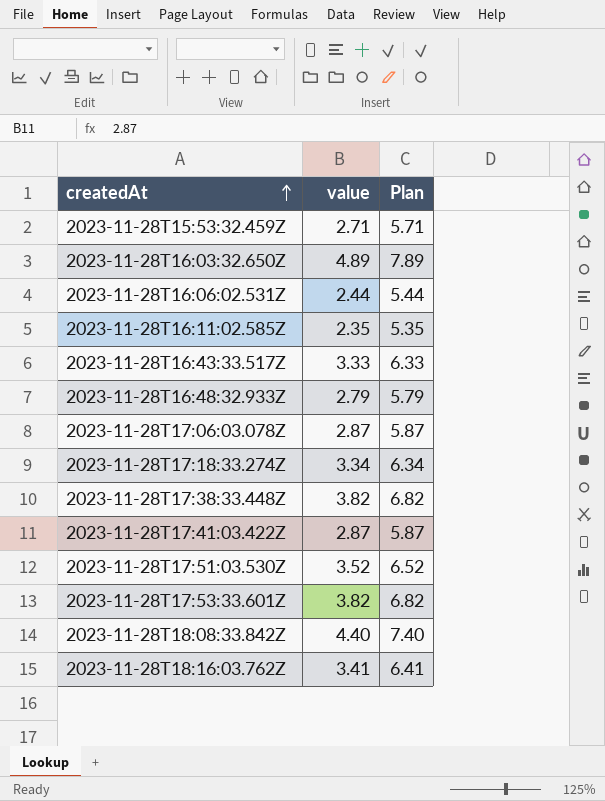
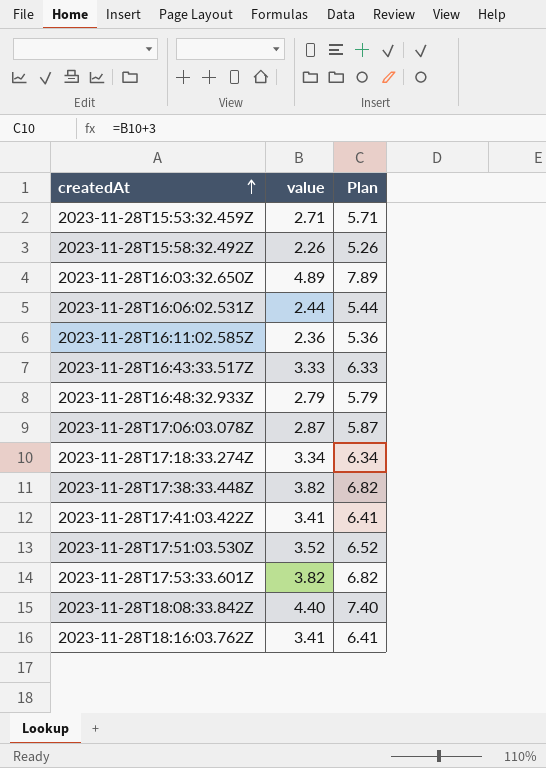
row 2023-11-28T15:58:32.492Z: none -> 2.26 | 5.26
2023-11-28T16:11:02.585Z | value: 2.35 -> 2.36
2023-11-28T16:11:02.585Z | Plan: 5.35 -> 5.36
2023-11-28T17:41:03.422Z | value: 2.87 -> 3.41
2023-11-28T17:41:03.422Z | Plan: 5.87 -> 6.41

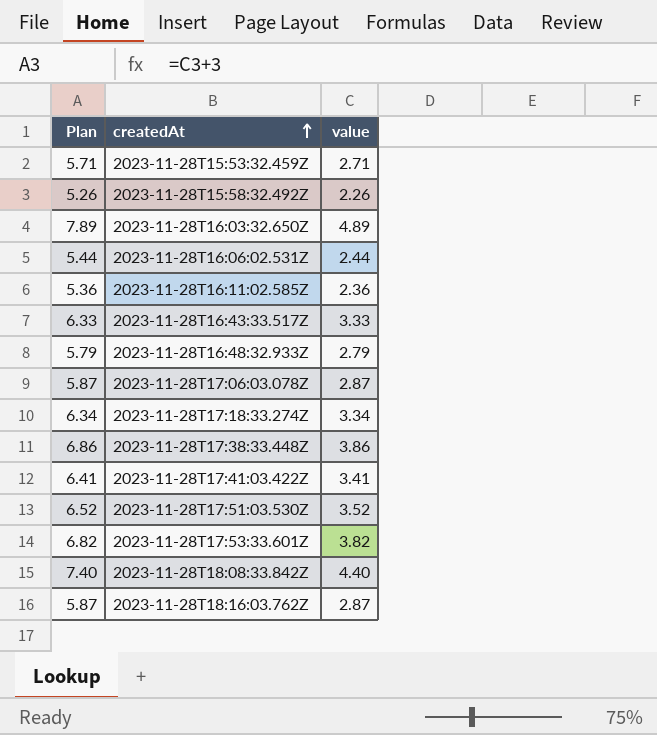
column Plan | position: 3 -> 1
2023-11-28T17:38:33.448Z | Plan: 6.82 -> 6.86
2023-11-28T17:38:33.448Z | value: 3.82 -> 3.86
2023-11-28T18:16:03.762Z | Plan: 6.41 -> 5.87
2023-11-28T18:16:03.762Z | value: 3.41 -> 2.87

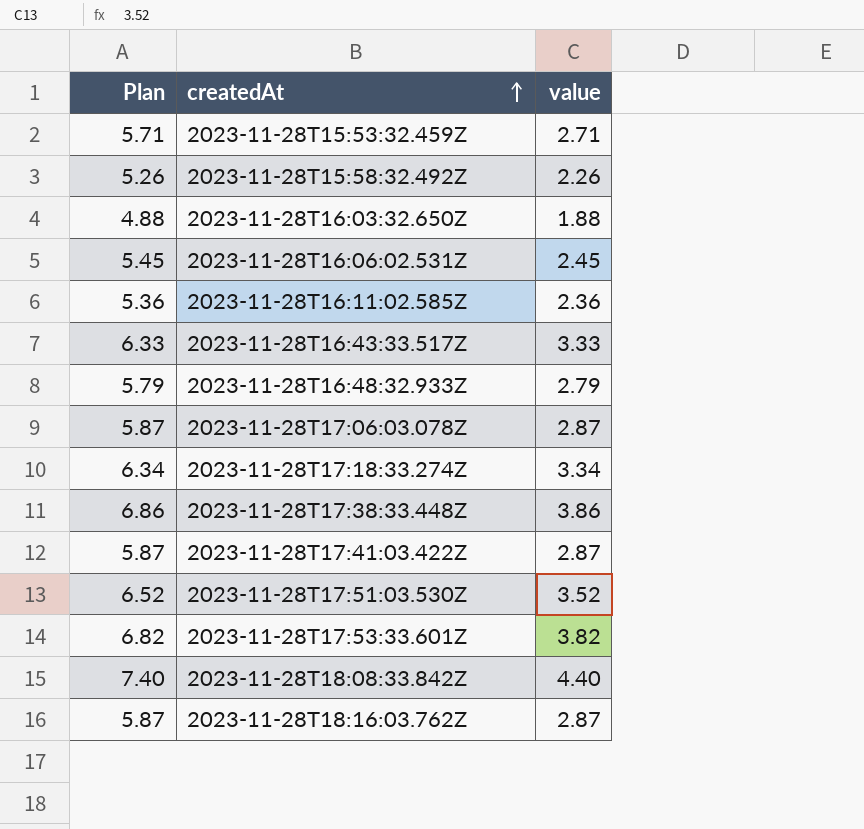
2023-11-28T16:03:32.650Z | Plan: 7.89 -> 4.88
2023-11-28T16:03:32.650Z | value: 4.89 -> 1.88
2023-11-28T16:06:02.531Z | Plan: 5.44 -> 5.45
2023-11-28T16:06:02.531Z | value: 2.44 -> 2.45
2023-11-28T17:41:03.422Z | Plan: 6.41 -> 5.87
2023-11-28T17:41:03.422Z | value: 3.41 -> 2.87

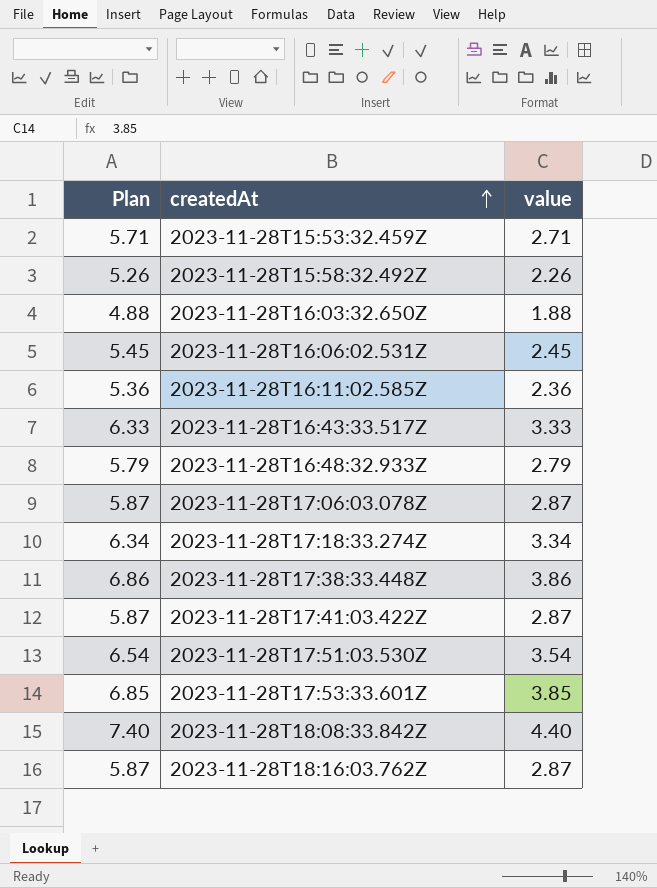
2023-11-28T17:51:03.530Z | Plan: 6.52 -> 6.54
2023-11-28T17:51:03.530Z | value: 3.52 -> 3.54
2023-11-28T17:53:33.601Z | Plan: 6.82 -> 6.85
2023-11-28T17:53:33.601Z | value: 3.82 -> 3.85

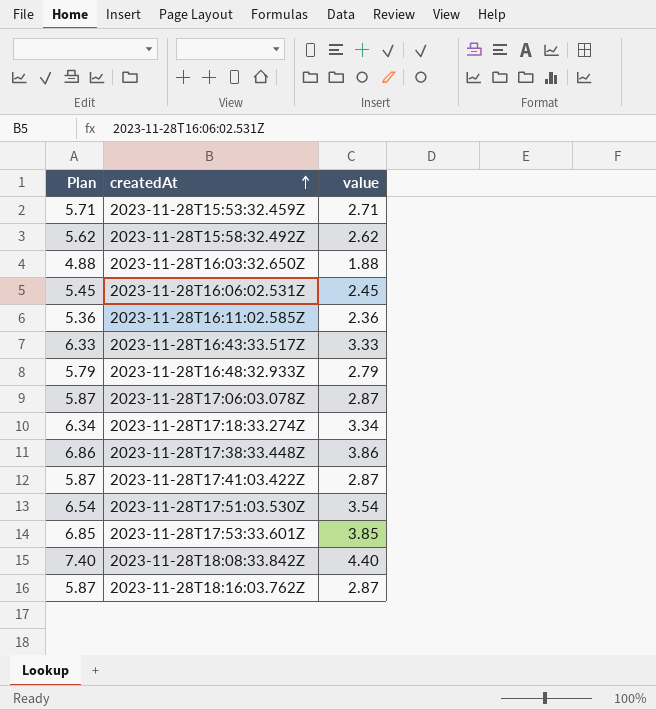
2023-11-28T15:58:32.492Z | Plan: 5.26 -> 5.62
2023-11-28T15:58:32.492Z | value: 2.26 -> 2.62

